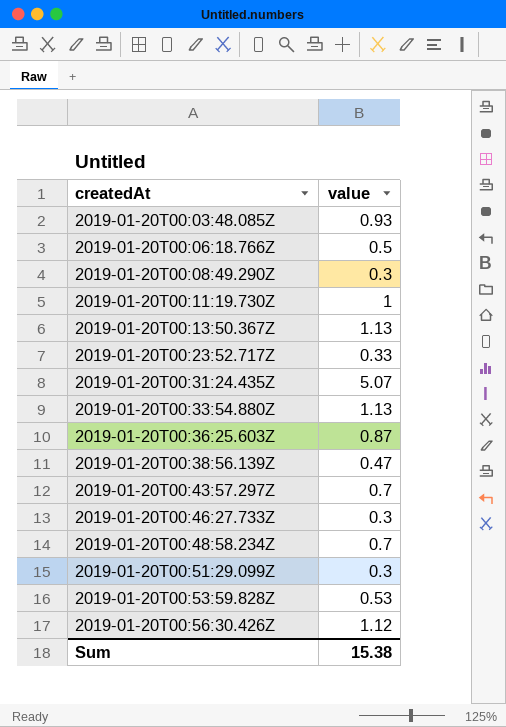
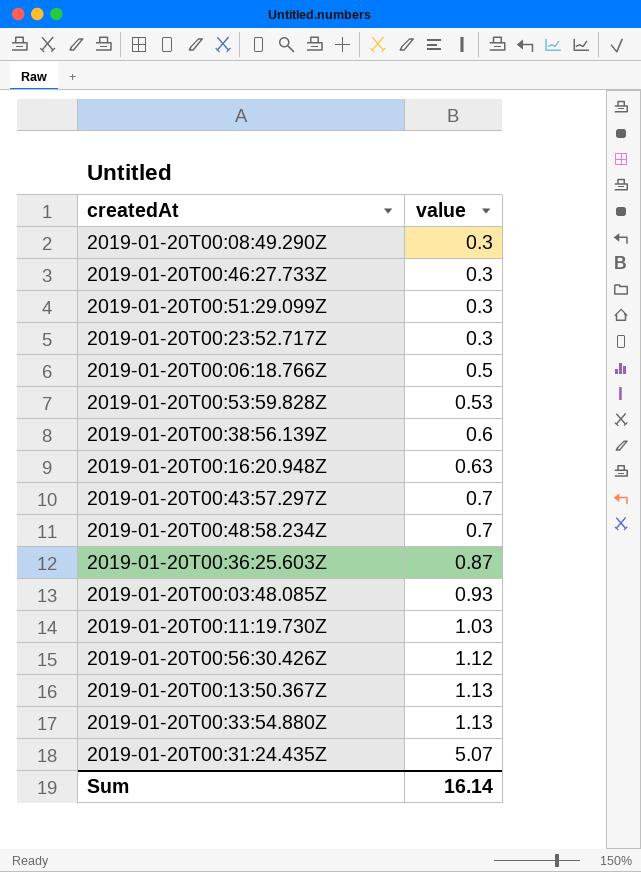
row order: createdAt ascending -> value ascending
2019-01-20T00:23:52.717Z | value: 0.33 -> 0.3
2019-01-20T00:38:56.139Z | value: 0.47 -> 0.6
row 2019-01-20T00:16:20.948Z: none -> 0.63
2019-01-20T00:11:19.730Z | value: 1 -> 1.03
Sum | value: 15.38 -> 16.14

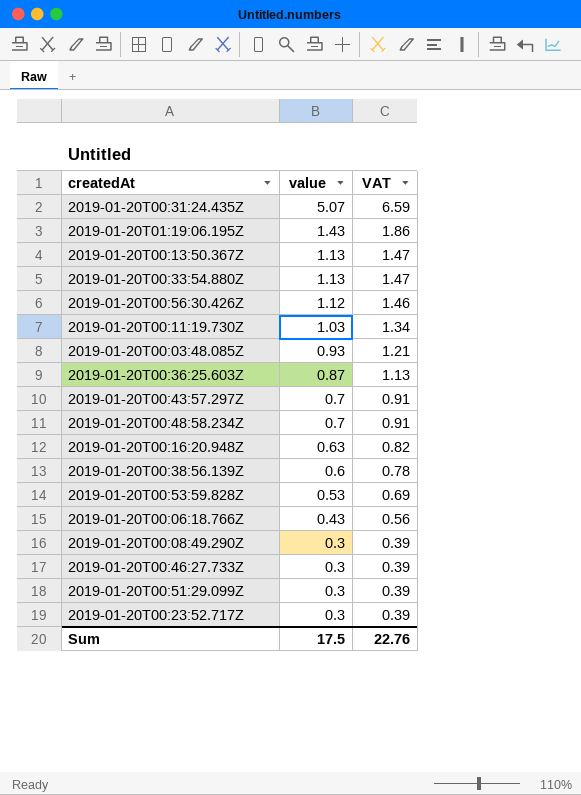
row order: value ascending -> value descending
column VAT | formula: none -> [value] * 1.3
row 2019-01-20T01:19:06.195Z: none -> 1.43 | 1.86
2019-01-20T00:06:18.766Z | value: 0.5 -> 0.43
Sum | value: 16.14 -> 17.5

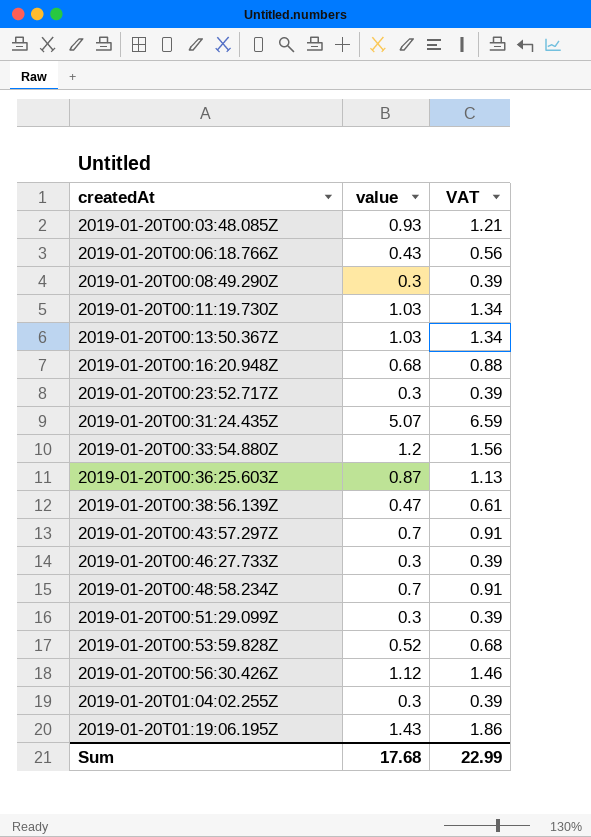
row order: value descending -> createdAt ascending
2019-01-20T00:13:50.367Z | value: 1.13 -> 1.03
2019-01-20T00:13:50.367Z | VAT: 1.47 -> 1.34
2019-01-20T00:16:20.948Z | value: 0.63 -> 0.68
2019-01-20T00:16:20.948Z | VAT: 0.82 -> 0.88
2019-01-20T00:33:54.880Z | value: 1.13 -> 1.2
2019-01-20T00:33:54.880Z | VAT: 1.47 -> 1.56
2019-01-20T00:38:56.139Z | value: 0.6 -> 0.47
2019-01-20T00:38:56.139Z | VAT: 0.78 -> 0.61
2019-01-20T00:53:59.828Z | value: 0.53 -> 0.52
2019-01-20T00:53:59.828Z | VAT: 0.69 -> 0.68
row 2019-01-20T01:04:02.255Z: none -> 0.3 | 0.39
Sum | value: 17.5 -> 17.68
Sum | VAT: 22.76 -> 22.99

